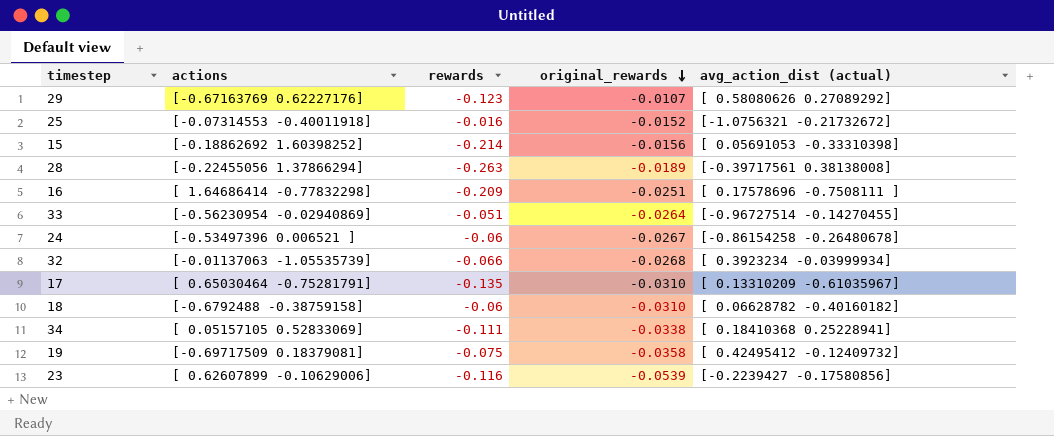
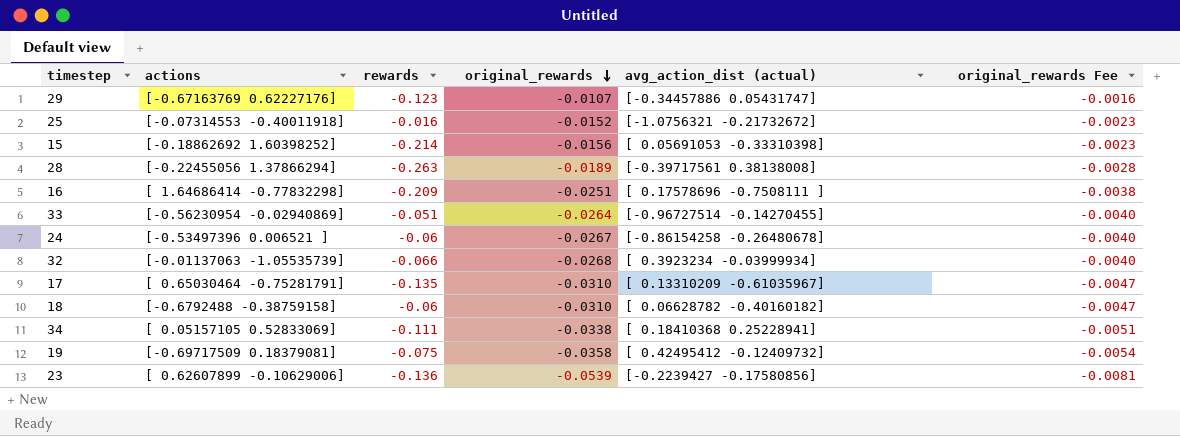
column original_rewards Fee | formula: none -> [original_rewards] * 0.15
29 | avg_action_dist (actual): [ 0.58080626 0.27089292] -> [-0.34457886 0.05431747]
23 | rewards: -0.116 -> -0.136

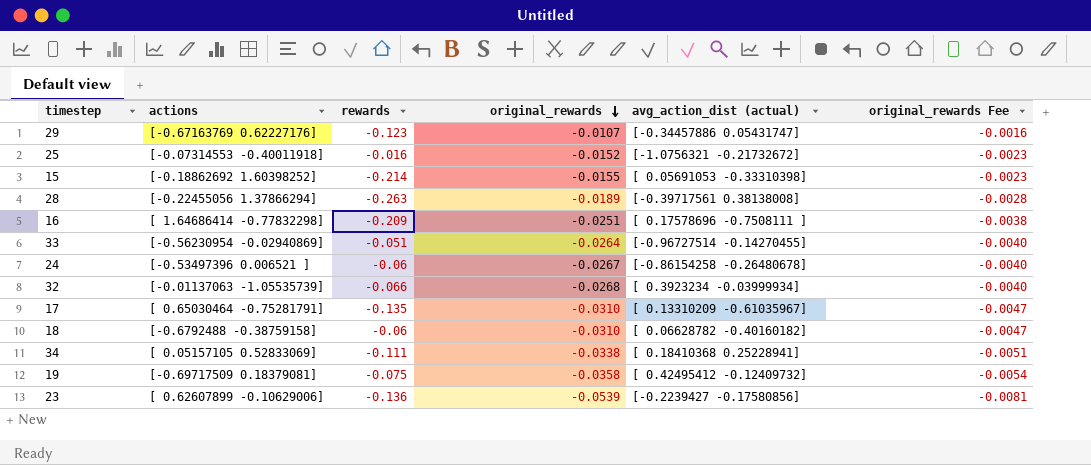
15 | original_rewards: -0.0156 -> -0.0155

